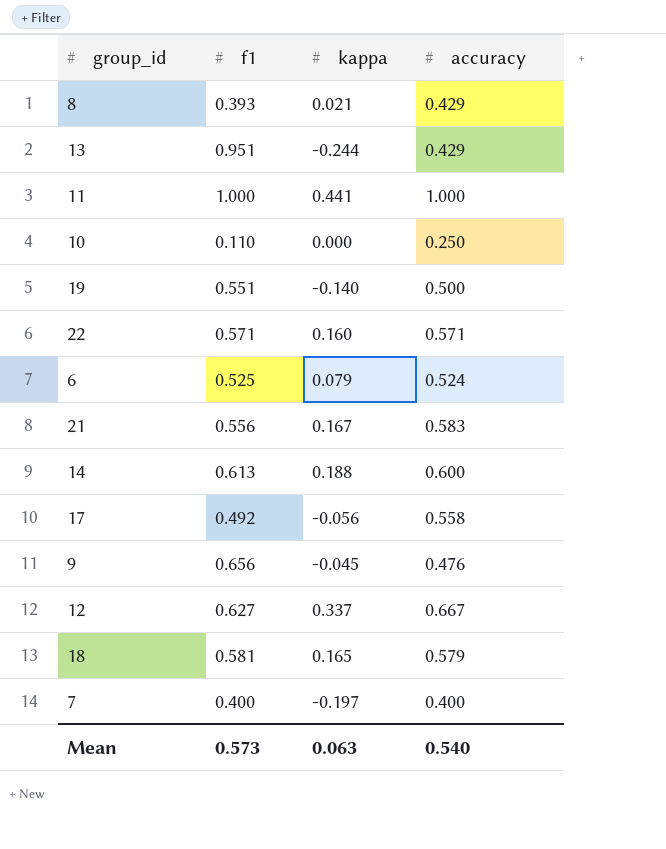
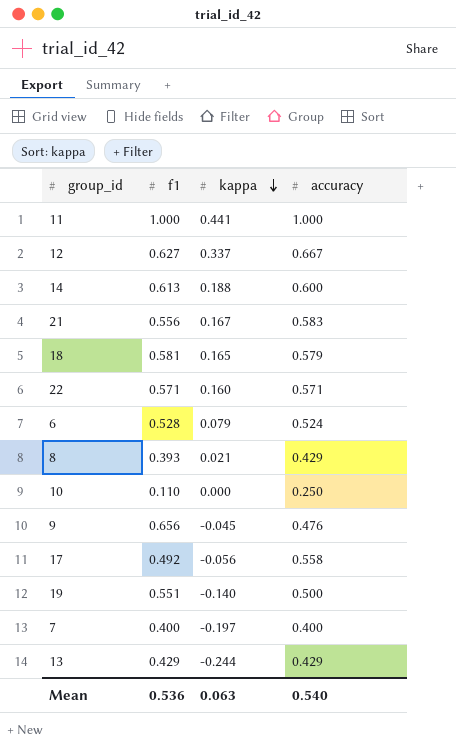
row order: none -> kappa descending
6 | f1: 0.525 -> 0.528
13 | f1: 0.951 -> 0.429
Mean | f1: 0.573 -> 0.536

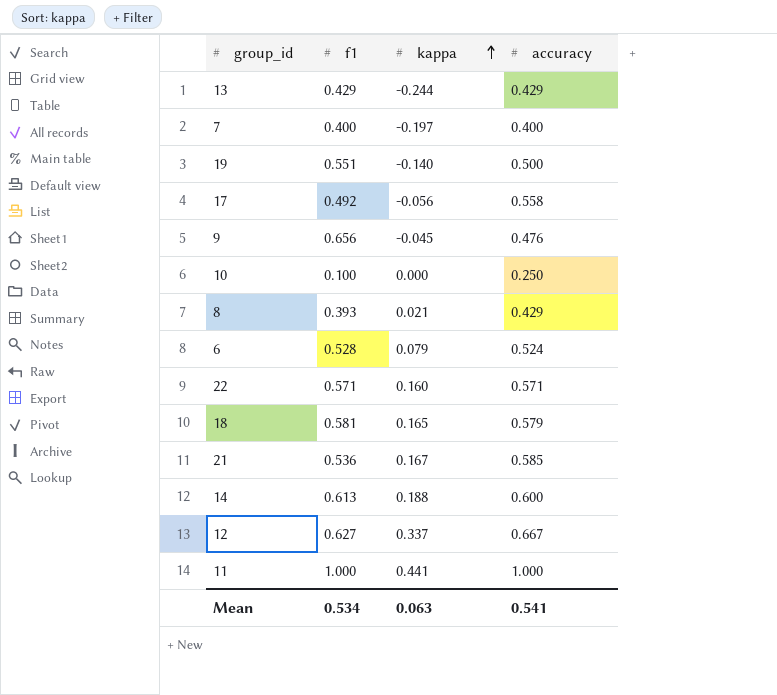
row order: kappa descending -> kappa ascending
10 | f1: 0.110 -> 0.100
21 | f1: 0.556 -> 0.536
21 | accuracy: 0.583 -> 0.585
Mean | f1: 0.536 -> 0.534
Mean | accuracy: 0.540 -> 0.541

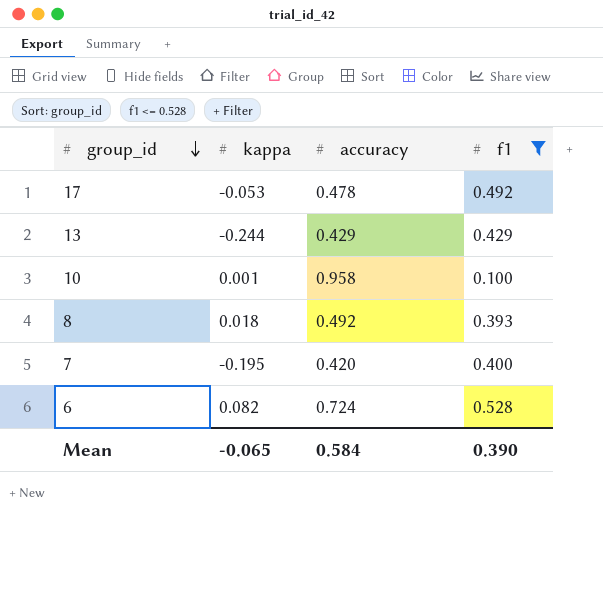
filter: none -> f1 <= 0.528
row order: kappa ascending -> group_id descending
column f1 | position: 2 -> 4
17 | kappa: -0.056 -> -0.053
17 | accuracy: 0.558 -> 0.478
10 | kappa: 0.000 -> 0.001
10 | accuracy: 0.250 -> 0.958
8 | kappa: 0.021 -> 0.018
8 | accuracy: 0.429 -> 0.492
7 | kappa: -0.197 -> -0.195
7 | accuracy: 0.400 -> 0.420
6 | kappa: 0.079 -> 0.082
6 | accuracy: 0.524 -> 0.724
Mean | kappa: 0.063 -> -0.065
Mean | accuracy: 0.541 -> 0.584
Mean | f1: 0.534 -> 0.390

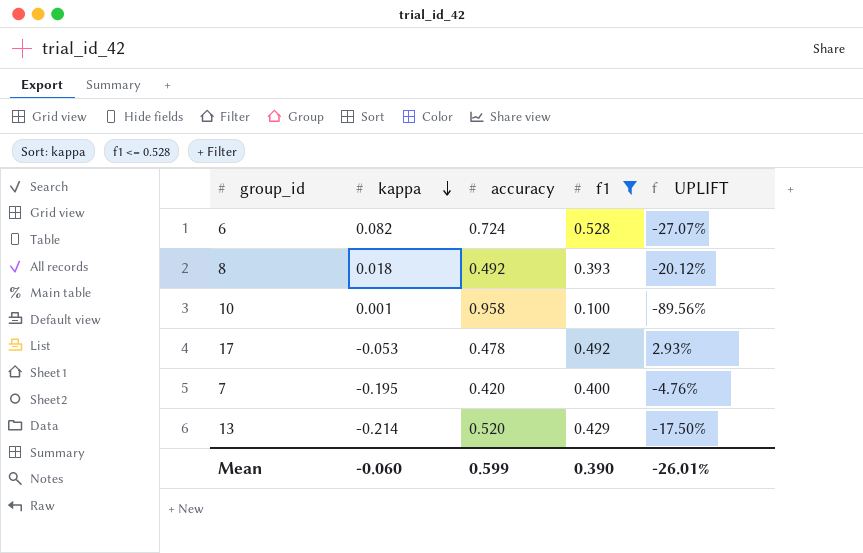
row order: group_id descending -> kappa descending
column UPLIFT | formula: none -> ([f1] - [accuracy]) / [accuracy]
13 | kappa: -0.244 -> -0.214
13 | accuracy: 0.429 -> 0.520
Mean | kappa: -0.065 -> -0.060
Mean | accuracy: 0.584 -> 0.599

